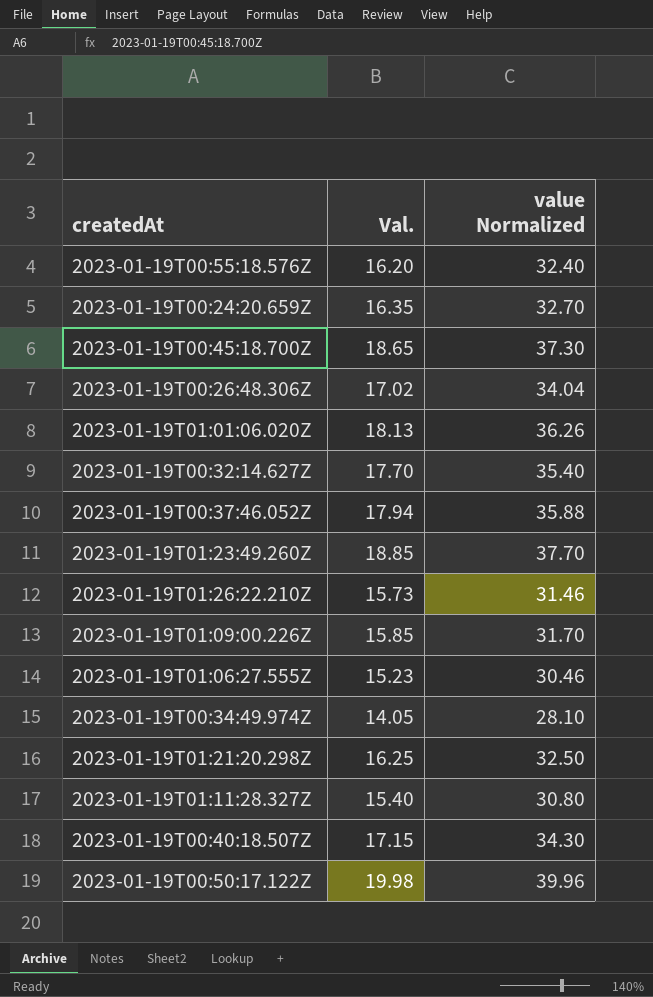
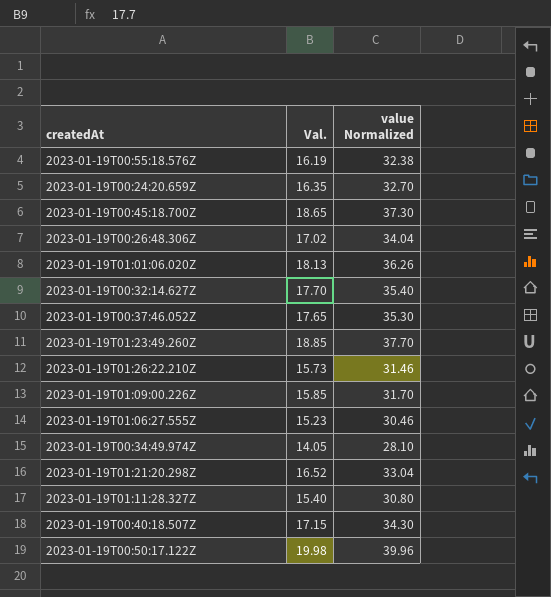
2023-01-19T00:55:18.576Z | Val.: 16.20 -> 16.19
2023-01-19T00:55:18.576Z | value Normalized: 32.40 -> 32.38
2023-01-19T00:37:46.052Z | Val.: 17.94 -> 17.65
2023-01-19T00:37:46.052Z | value Normalized: 35.88 -> 35.30
2023-01-19T01:21:20.298Z | Val.: 16.25 -> 16.52
2023-01-19T01:21:20.298Z | value Normalized: 32.50 -> 33.04

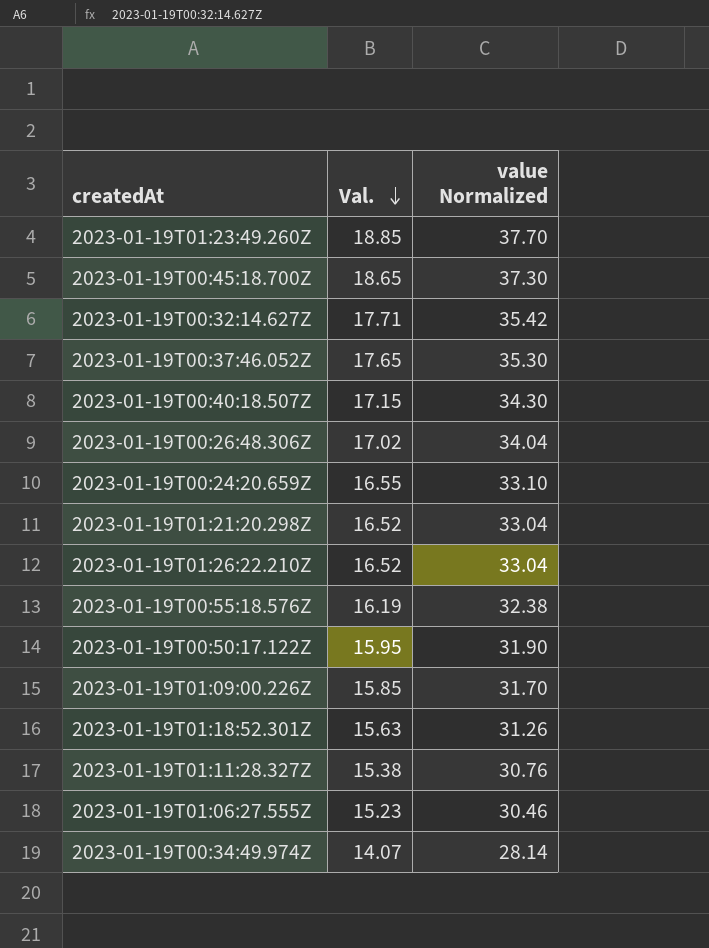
row order: none -> Val. descending
row 2023-01-19T01:01:06.020Z: 18.13 | 36.26 -> none
2023-01-19T00:32:14.627Z | Val.: 17.70 -> 17.71
2023-01-19T00:32:14.627Z | value Normalized: 35.40 -> 35.42
2023-01-19T00:24:20.659Z | Val.: 16.35 -> 16.55
2023-01-19T00:24:20.659Z | value Normalized: 32.70 -> 33.10
2023-01-19T01:26:22.210Z | Val.: 15.73 -> 16.52
2023-01-19T01:26:22.210Z | value Normalized: 31.46 -> 33.04
2023-01-19T00:50:17.122Z | Val.: 19.98 -> 15.95
2023-01-19T00:50:17.122Z | value Normalized: 39.96 -> 31.90
row 2023-01-19T01:18:52.301Z: none -> 15.63 | 31.26
2023-01-19T01:11:28.327Z | Val.: 15.40 -> 15.38
2023-01-19T01:11:28.327Z | value Normalized: 30.80 -> 30.76
2023-01-19T00:34:49.974Z | Val.: 14.05 -> 14.07
2023-01-19T00:34:49.974Z | value Normalized: 28.10 -> 28.14

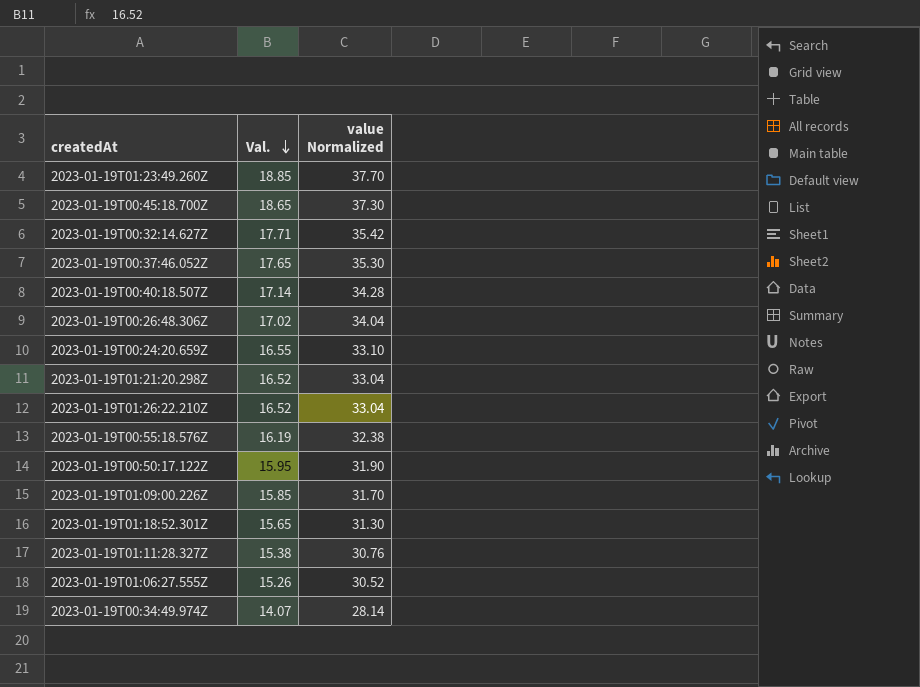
2023-01-19T00:40:18.507Z | Val.: 17.15 -> 17.14
2023-01-19T00:40:18.507Z | value Normalized: 34.30 -> 34.28
2023-01-19T01:18:52.301Z | Val.: 15.63 -> 15.65
2023-01-19T01:18:52.301Z | value Normalized: 31.26 -> 31.30
2023-01-19T01:06:27.555Z | Val.: 15.23 -> 15.26
2023-01-19T01:06:27.555Z | value Normalized: 30.46 -> 30.52

